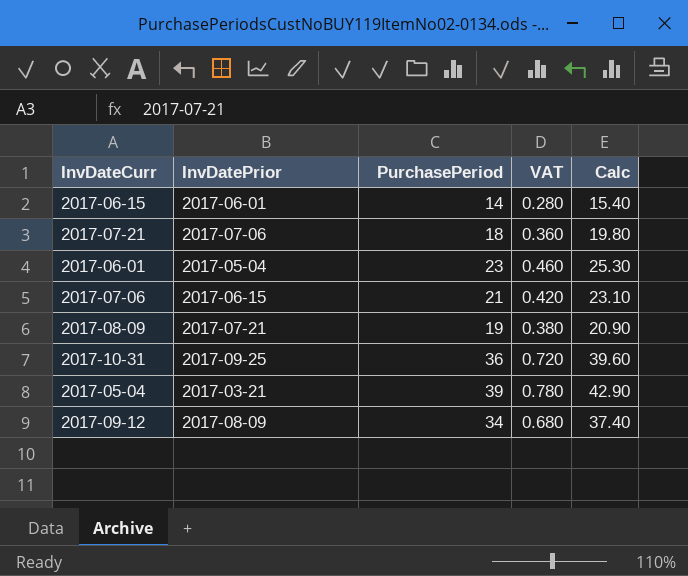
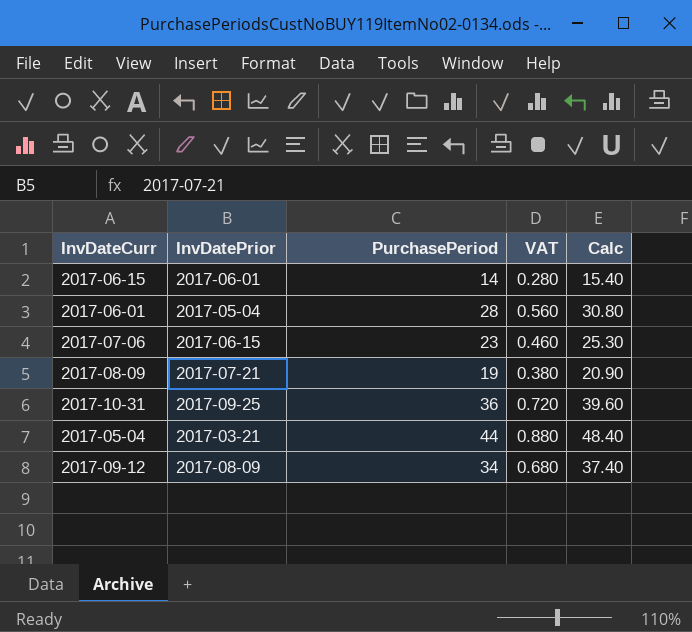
row 2017-07-21: 2017-07-06 | 18 | 0.360 | 19.80 -> none
2017-06-01 | PurchasePeriod: 23 -> 28
2017-06-01 | VAT: 0.460 -> 0.560
2017-06-01 | Calc: 25.30 -> 30.80
2017-07-06 | PurchasePeriod: 21 -> 23
2017-07-06 | VAT: 0.420 -> 0.460
2017-07-06 | Calc: 23.10 -> 25.30
2017-05-04 | PurchasePeriod: 39 -> 44
2017-05-04 | VAT: 0.780 -> 0.880
2017-05-04 | Calc: 42.90 -> 48.40

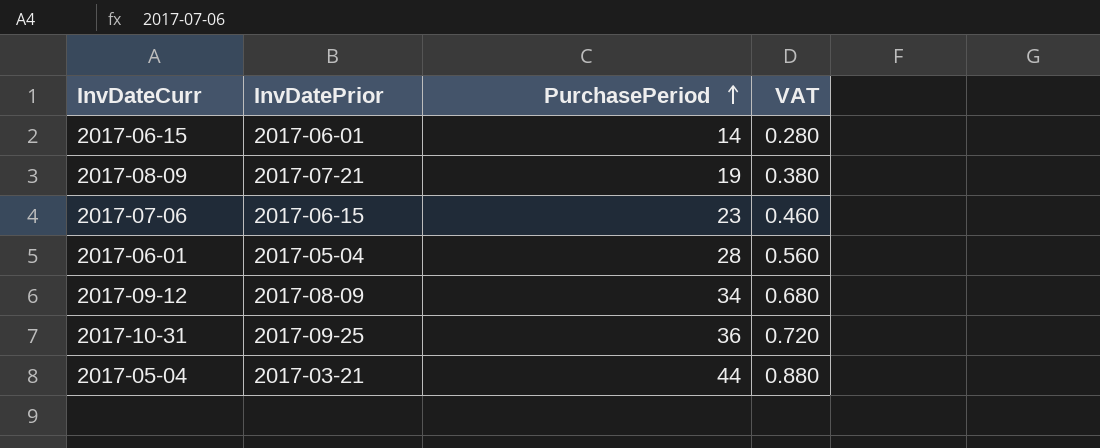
row order: none -> PurchasePeriod ascending
column Calc | formula: [PurchasePeriod] * 1.1 -> none

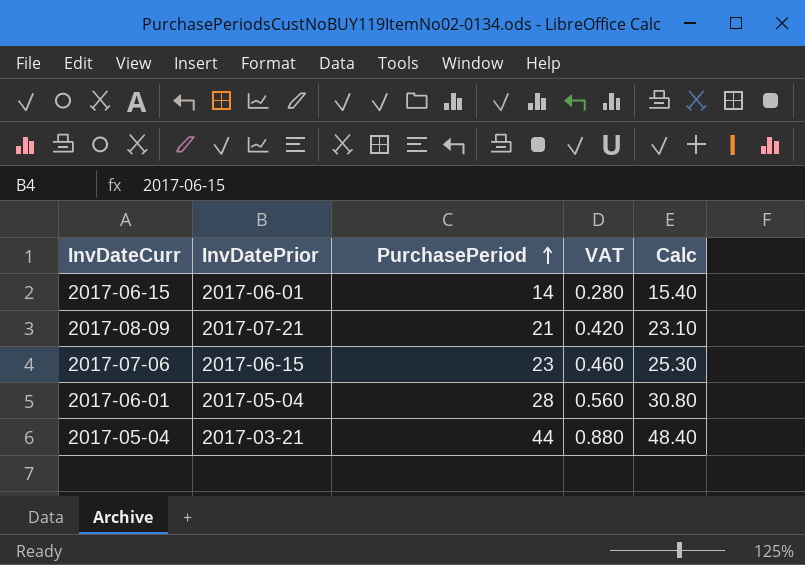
column Calc | formula: none -> [PurchasePeriod] * 1.1
row 2017-09-12: 2017-08-09 | 34 | 0.680 -> none
row 2017-10-31: 2017-09-25 | 36 | 0.720 -> none
2017-08-09 | PurchasePeriod: 19 -> 21
2017-08-09 | VAT: 0.380 -> 0.420

